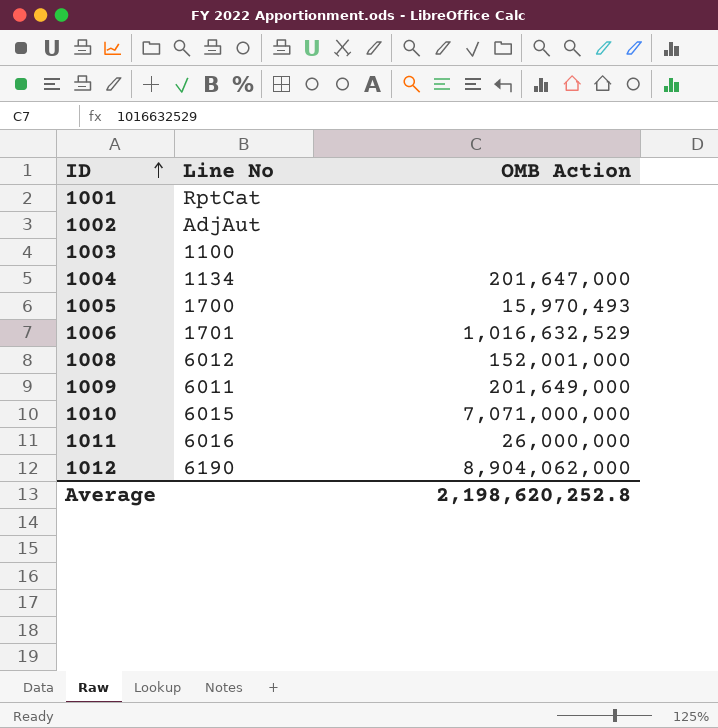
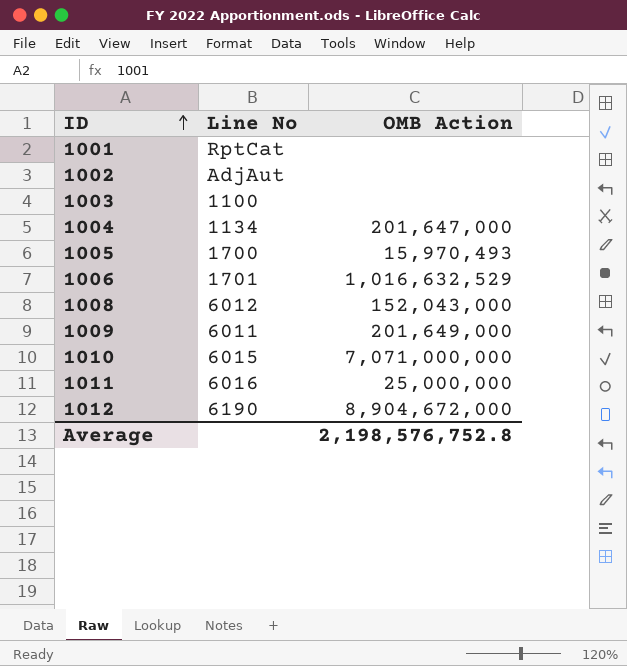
1008 | OMB Action: 152,001,000 -> 152,043,000
1011 | OMB Action: 26,000,000 -> 25,000,000
1012 | OMB Action: 8,904,062,000 -> 8,904,672,000
Average | OMB Action: 2,198,620,252.8 -> 2,198,576,752.8

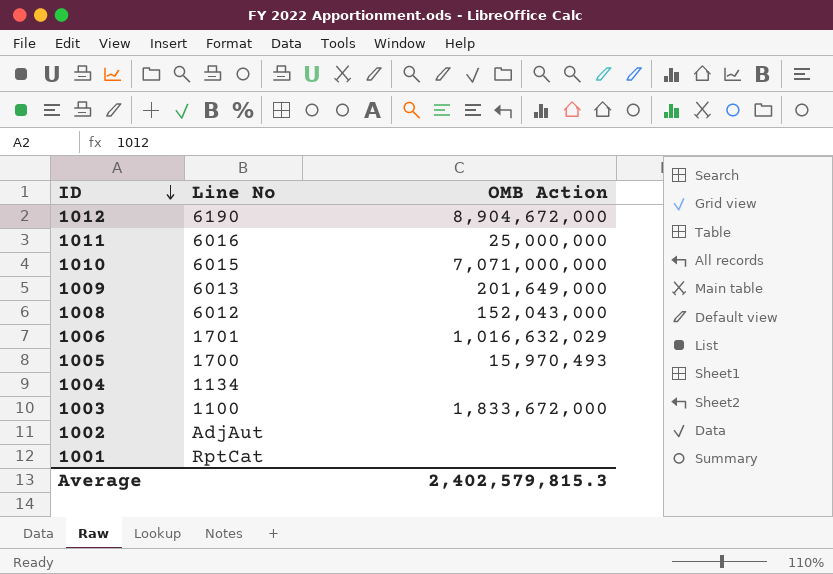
row order: ID ascending -> ID descending
1009 | Line No: 6011 -> 6013
1006 | OMB Action: 1,016,632,529 -> 1,016,632,029
1004 | OMB Action: 201,647,000 -> none
1003 | OMB Action: none -> 1,833,672,000
Average | OMB Action: 2,198,576,752.8 -> 2,402,579,815.3

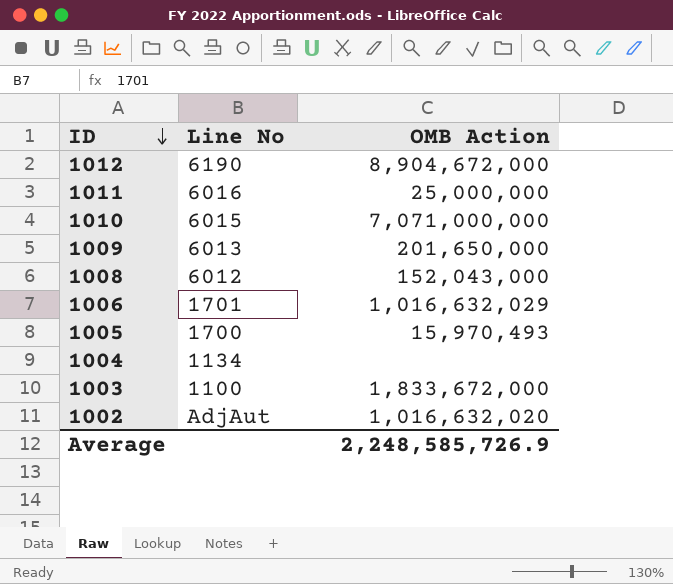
row 1001: RptCat | none -> none
1009 | OMB Action: 201,649,000 -> 201,650,000
1002 | OMB Action: none -> 1,016,632,020
Average | OMB Action: 2,402,579,815.3 -> 2,248,585,726.9

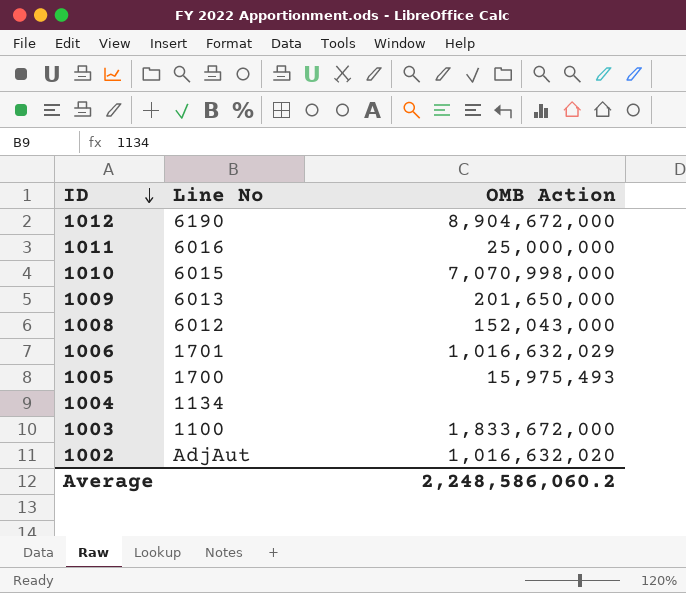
1010 | OMB Action: 7,071,000,000 -> 7,070,998,000
1005 | OMB Action: 15,970,493 -> 15,975,493
Average | OMB Action: 2,248,585,726.9 -> 2,248,586,060.2

